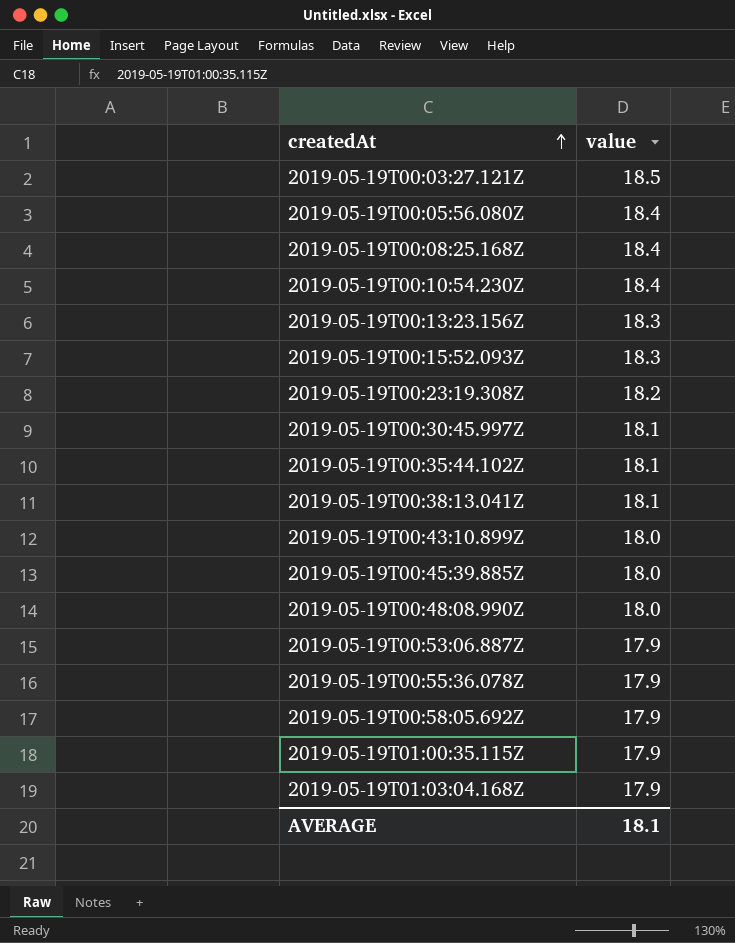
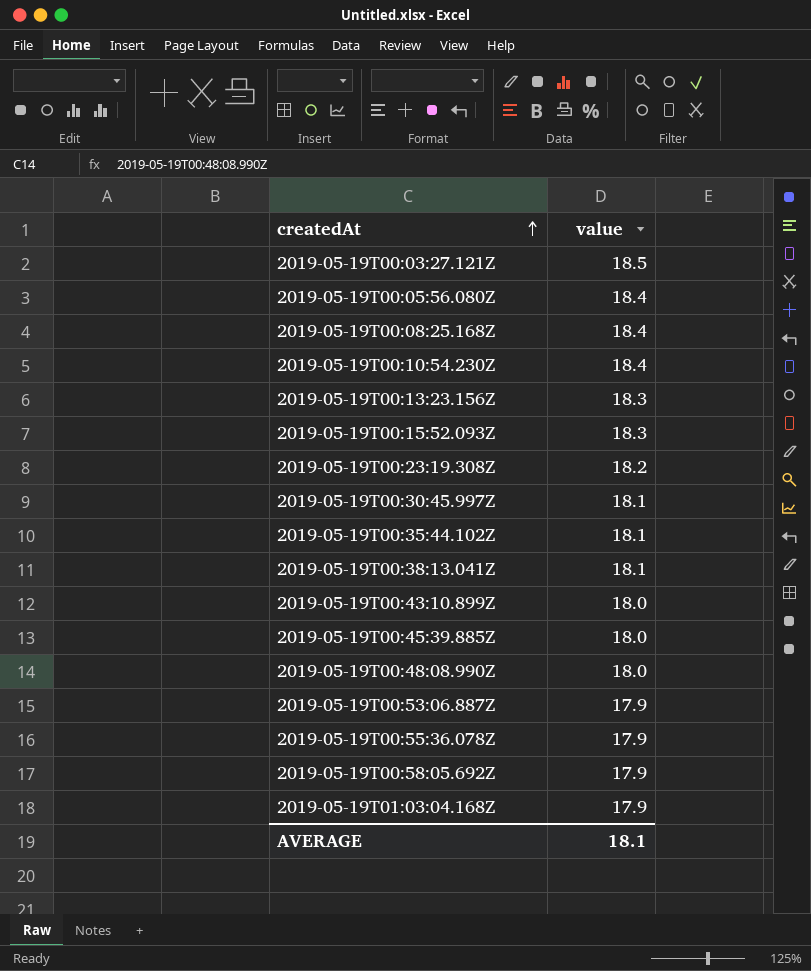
row 2019-05-19T01:00:35.115Z: 17.9 -> none

